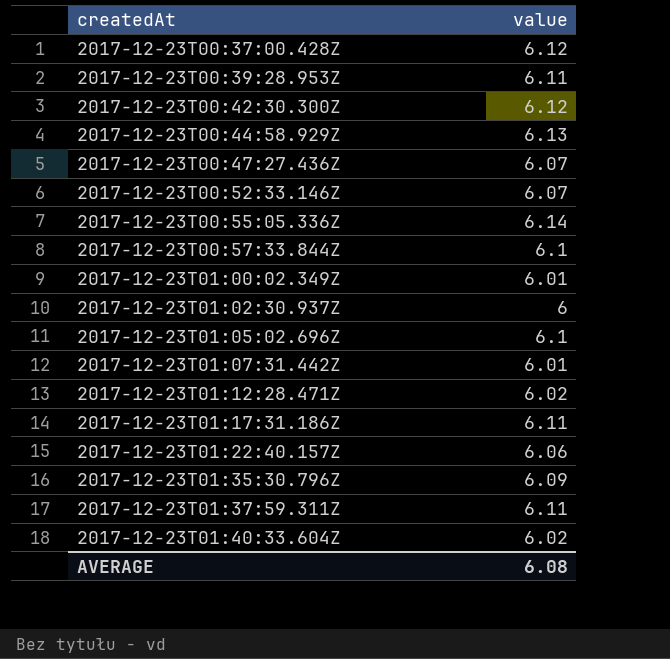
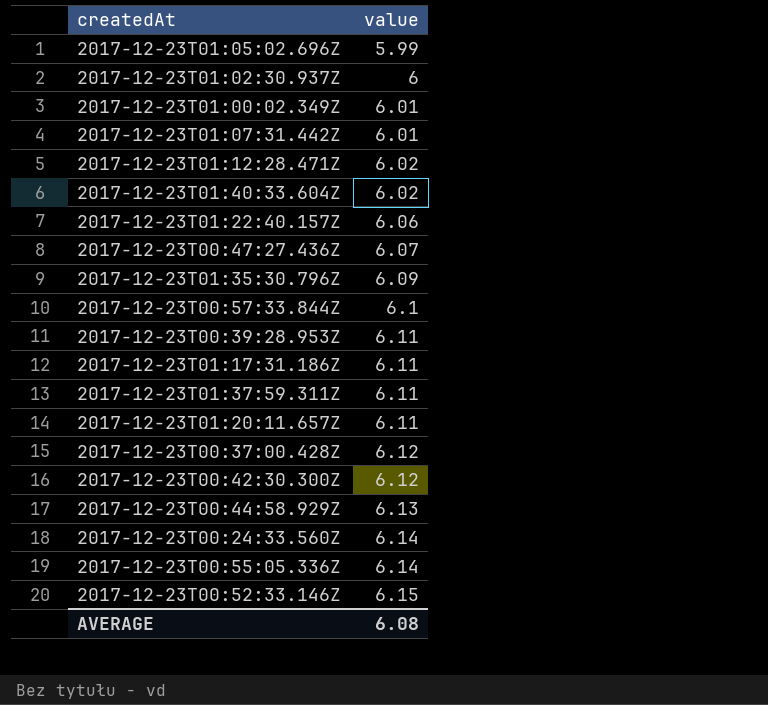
row order: createdAt ascending -> value ascending
2017-12-23T01:05:02.696Z | value: 6.1 -> 5.99
row 2017-12-23T01:20:11.657Z: none -> 6.11
row 2017-12-23T00:24:33.560Z: none -> 6.14
2017-12-23T00:52:33.146Z | value: 6.07 -> 6.15

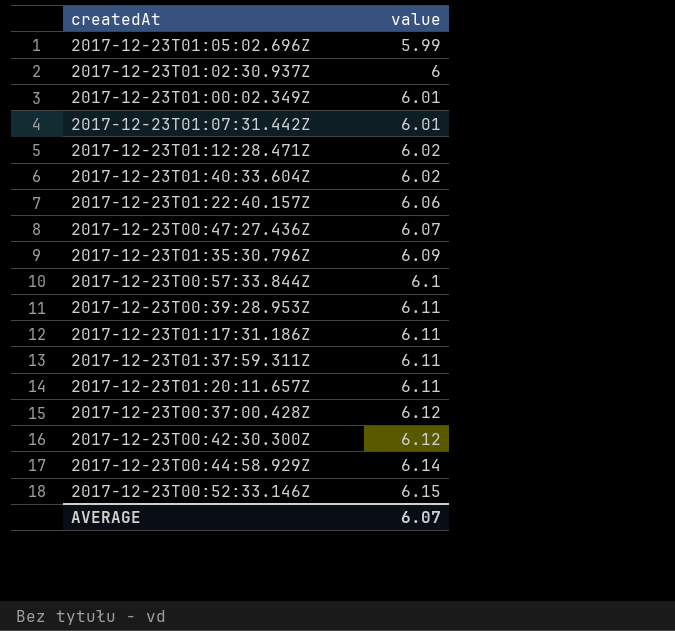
row 2017-12-23T00:24:33.560Z: 6.14 -> none
row 2017-12-23T00:55:05.336Z: 6.14 -> none
2017-12-23T00:44:58.929Z | value: 6.13 -> 6.14
AVERAGE | value: 6.08 -> 6.07

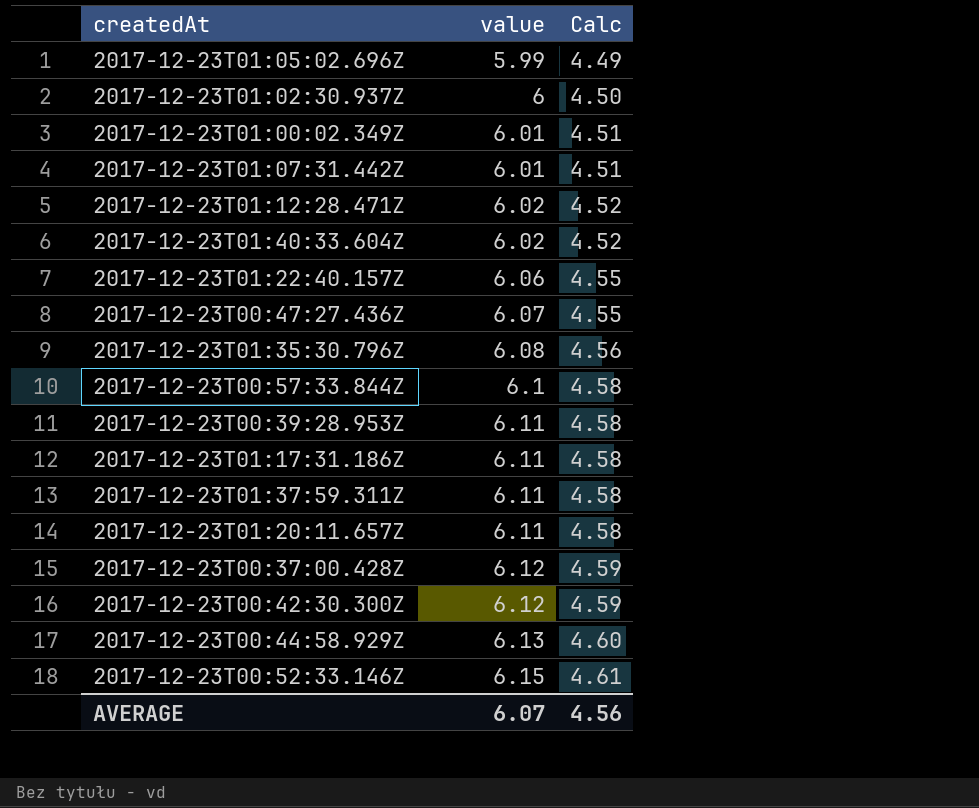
column Calc | formula: none -> [value] * 0.75
2017-12-23T01:35:30.796Z | value: 6.09 -> 6.08
2017-12-23T00:44:58.929Z | value: 6.14 -> 6.13

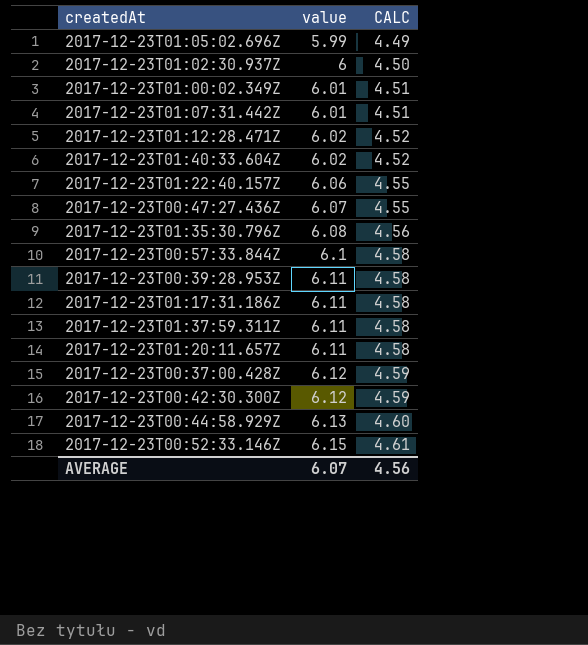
column name: Calc -> CALC

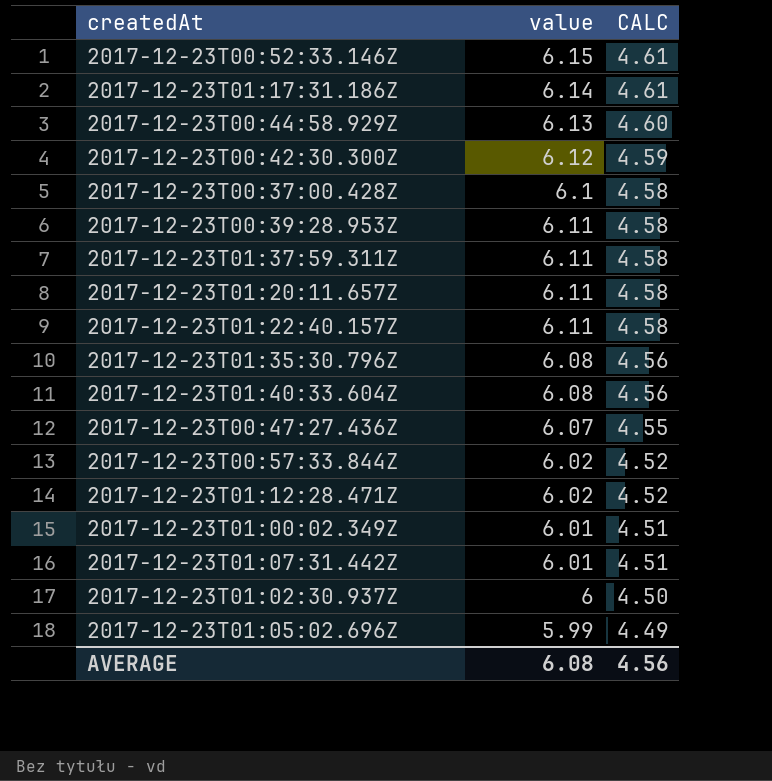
row order: value ascending -> CALC descending
2017-12-23T01:17:31.186Z | value: 6.11 -> 6.14
2017-12-23T01:17:31.186Z | CALC: 4.58 -> 4.61
2017-12-23T00:37:00.428Z | value: 6.12 -> 6.1
2017-12-23T00:37:00.428Z | CALC: 4.59 -> 4.58
2017-12-23T01:22:40.157Z | value: 6.06 -> 6.11
2017-12-23T01:22:40.157Z | CALC: 4.55 -> 4.58
2017-12-23T01:40:33.604Z | value: 6.02 -> 6.08
2017-12-23T01:40:33.604Z | CALC: 4.52 -> 4.56
2017-12-23T00:57:33.844Z | value: 6.1 -> 6.02
2017-12-23T00:57:33.844Z | CALC: 4.58 -> 4.52
AVERAGE | value: 6.07 -> 6.08

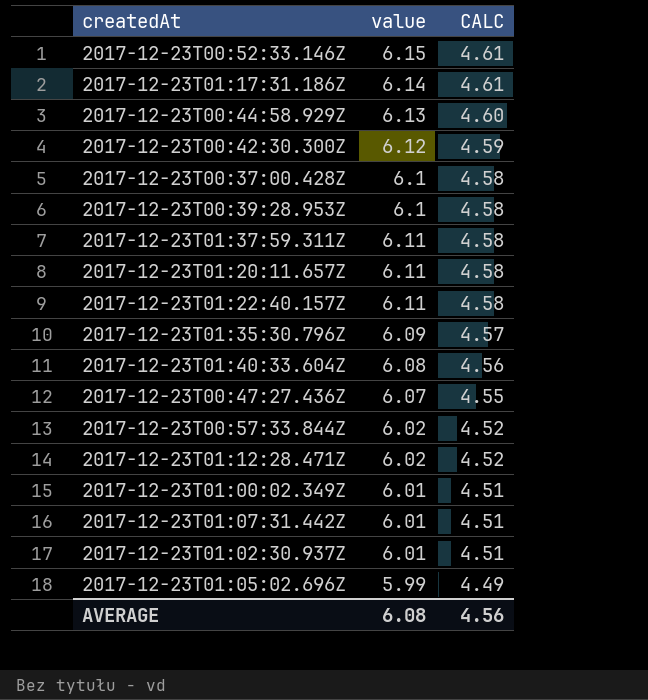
2017-12-23T00:39:28.953Z | value: 6.11 -> 6.1
2017-12-23T01:35:30.796Z | value: 6.08 -> 6.09
2017-12-23T01:35:30.796Z | CALC: 4.56 -> 4.57
2017-12-23T01:02:30.937Z | value: 6 -> 6.01
2017-12-23T01:02:30.937Z | CALC: 4.50 -> 4.51

